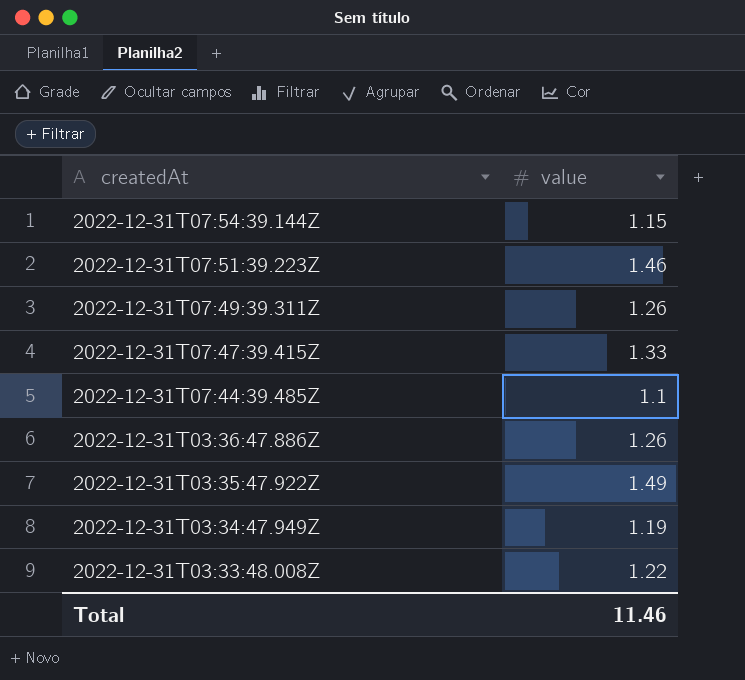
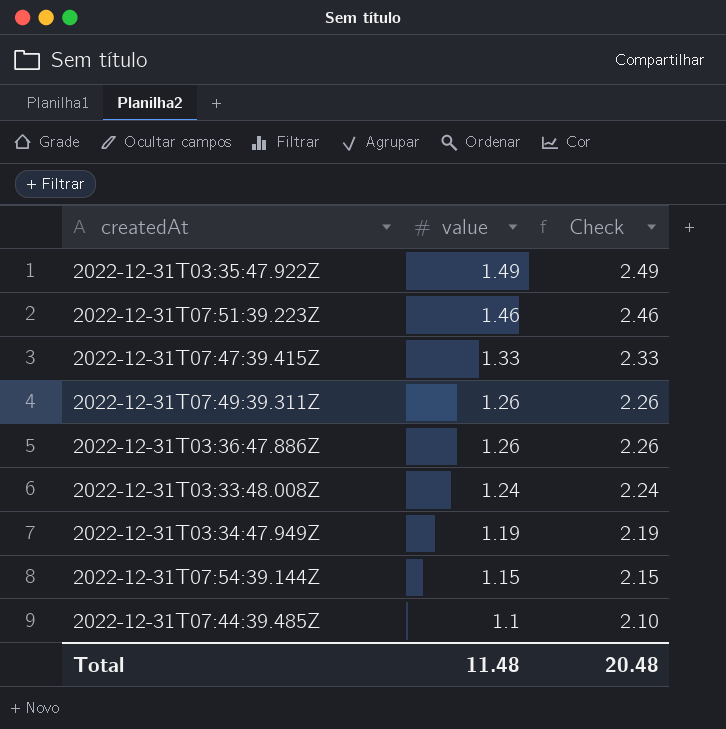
row order: createdAt descending -> value descending
column Check | formula: none -> [value] + 1
2022-12-31T03:33:48.008Z | value: 1.22 -> 1.24
Total | value: 11.46 -> 11.48

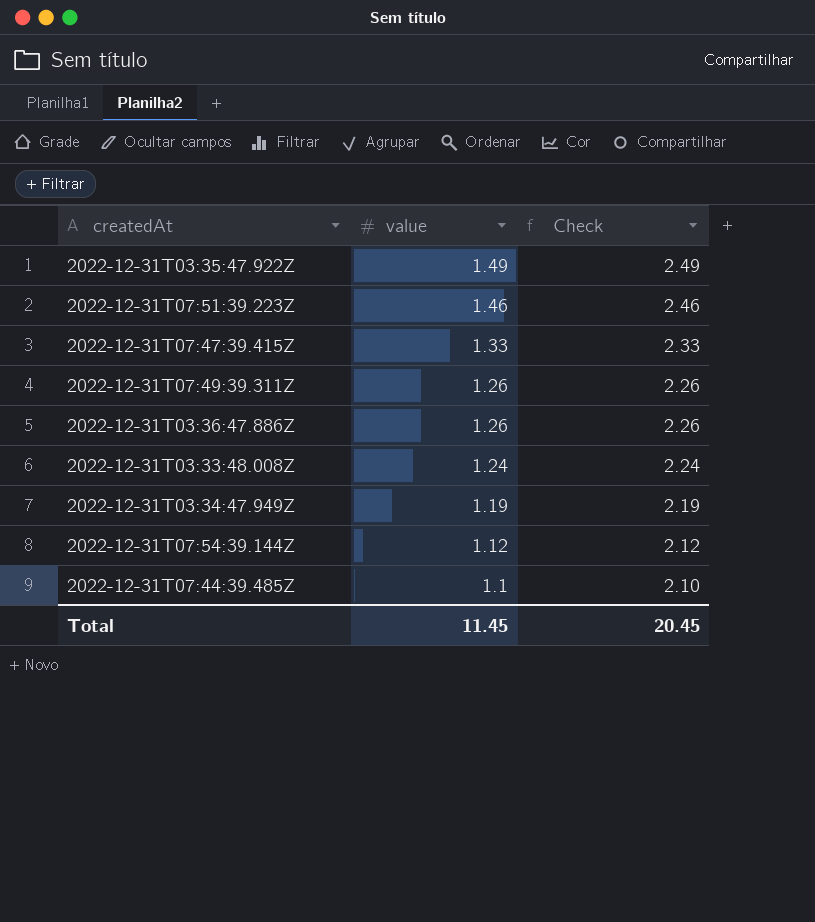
2022-12-31T07:54:39.144Z | value: 1.15 -> 1.12
2022-12-31T07:54:39.144Z | Check: 2.15 -> 2.12
Total | value: 11.48 -> 11.45
Total | Check: 20.48 -> 20.45

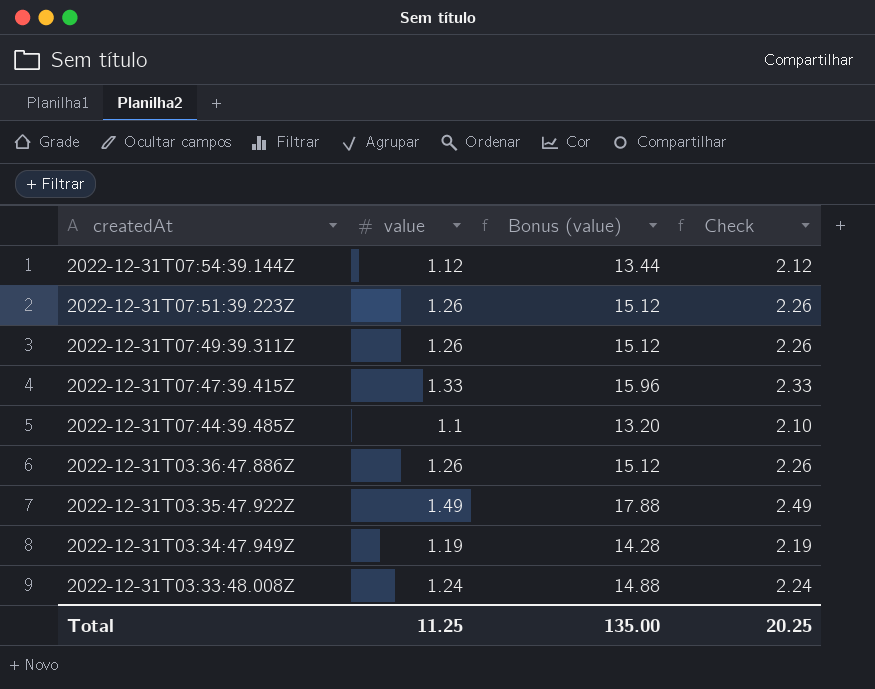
row order: value descending -> createdAt descending
column Bonus (value) | formula: none -> [value] * 12
2022-12-31T07:51:39.223Z | value: 1.46 -> 1.26
2022-12-31T07:51:39.223Z | Check: 2.46 -> 2.26
Total | value: 11.45 -> 11.25
Total | Check: 20.45 -> 20.25

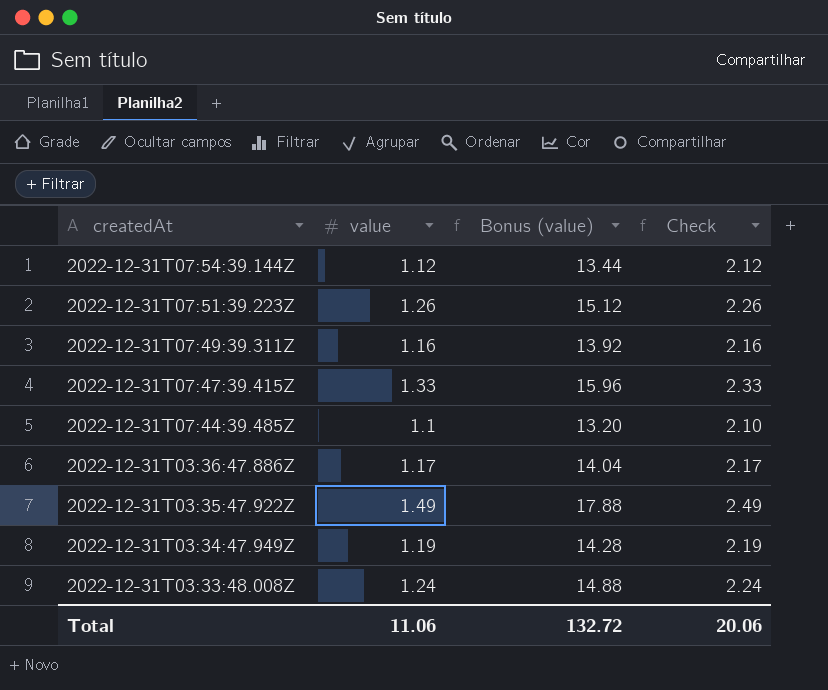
2022-12-31T07:49:39.311Z | value: 1.26 -> 1.16
2022-12-31T07:49:39.311Z | Bonus (value): 15.12 -> 13.92
2022-12-31T07:49:39.311Z | Check: 2.26 -> 2.16
2022-12-31T03:36:47.886Z | value: 1.26 -> 1.17
2022-12-31T03:36:47.886Z | Bonus (value): 15.12 -> 14.04
2022-12-31T03:36:47.886Z | Check: 2.26 -> 2.17
Total | value: 11.25 -> 11.06
Total | Bonus (value): 135.00 -> 132.72
Total | Check: 20.25 -> 20.06

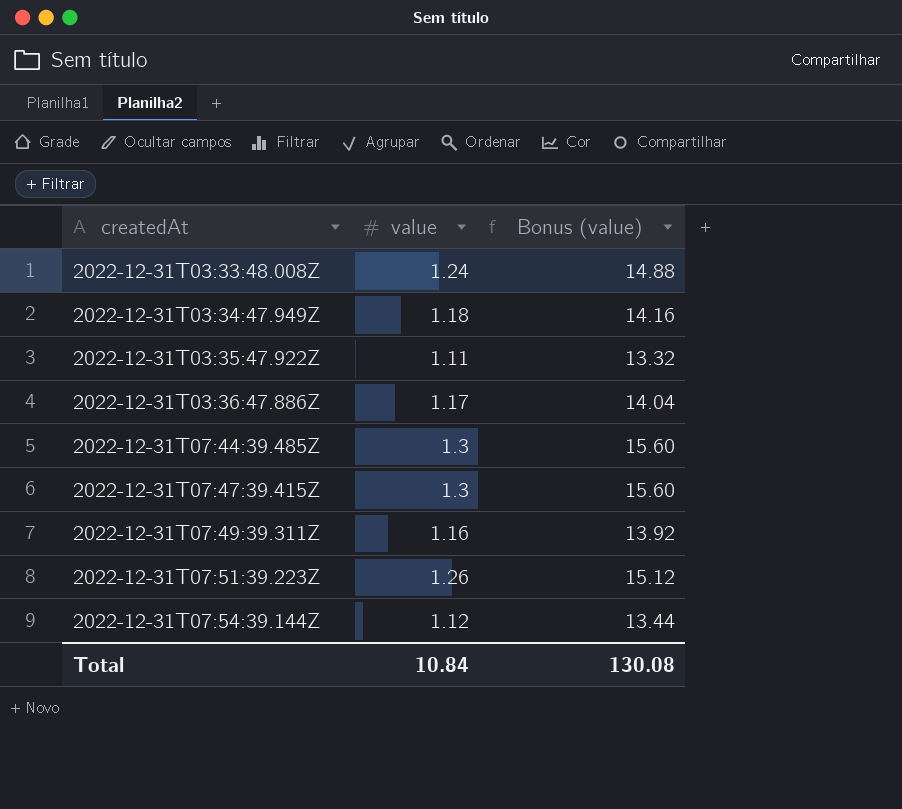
row order: createdAt descending -> createdAt ascending
column Check | formula: [value] + 1 -> none
2022-12-31T03:34:47.949Z | value: 1.19 -> 1.18
2022-12-31T03:34:47.949Z | Bonus (value): 14.28 -> 14.16
2022-12-31T03:35:47.922Z | value: 1.49 -> 1.11
2022-12-31T03:35:47.922Z | Bonus (value): 17.88 -> 13.32
2022-12-31T07:44:39.485Z | value: 1.1 -> 1.3
2022-12-31T07:44:39.485Z | Bonus (value): 13.20 -> 15.60
2022-12-31T07:47:39.415Z | value: 1.33 -> 1.3
2022-12-31T07:47:39.415Z | Bonus (value): 15.96 -> 15.60
Total | value: 11.06 -> 10.84
Total | Bonus (value): 132.72 -> 130.08

